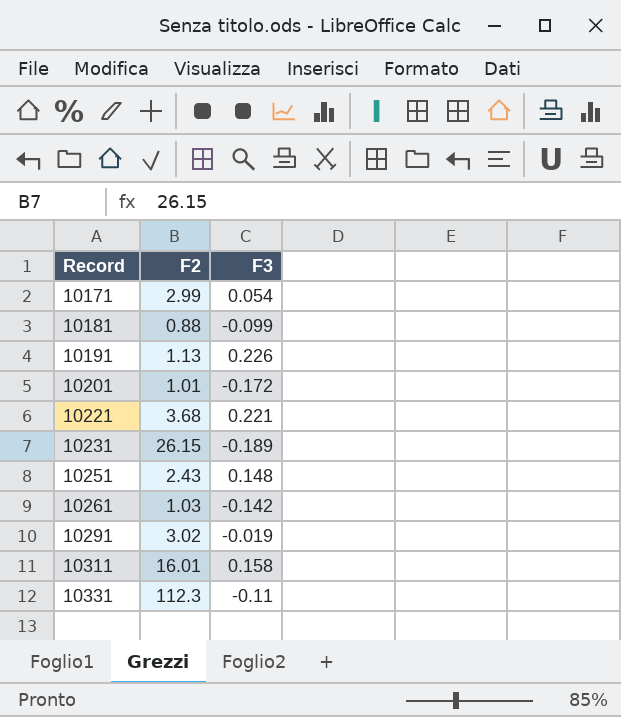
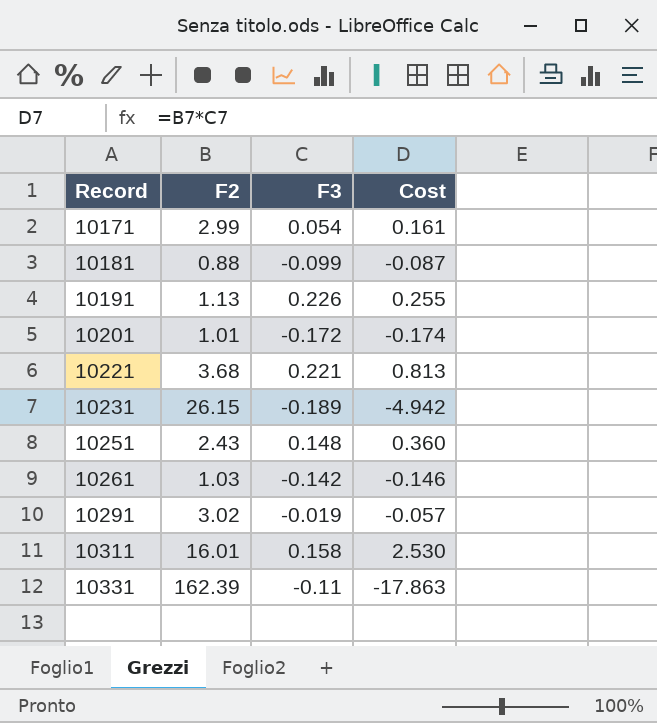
column Cost | formula: none -> [F2] * [F3]
10331 | F2: 112.3 -> 162.39

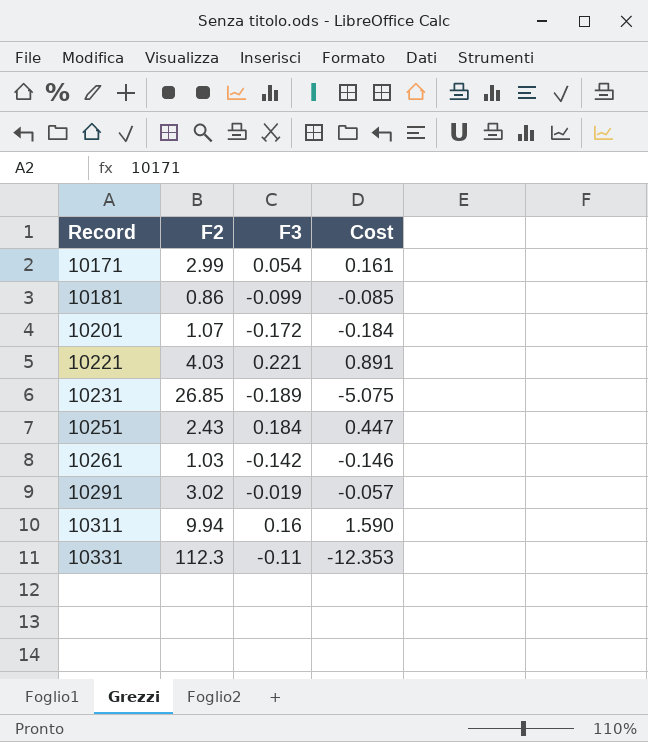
row 10191: 1.13 | 0.226 | 0.255 -> none
10181 | F2: 0.88 -> 0.86
10181 | Cost: -0.087 -> -0.085
10201 | F2: 1.01 -> 1.07
10201 | Cost: -0.174 -> -0.184
10221 | F2: 3.68 -> 4.03
10221 | Cost: 0.813 -> 0.891
10231 | F2: 26.15 -> 26.85
10231 | Cost: -4.942 -> -5.075
10251 | F3: 0.148 -> 0.184
10251 | Cost: 0.360 -> 0.447
10311 | F2: 16.01 -> 9.94
10311 | F3: 0.158 -> 0.16
10311 | Cost: 2.530 -> 1.590
10331 | F2: 162.39 -> 112.3
10331 | Cost: -17.863 -> -12.353

